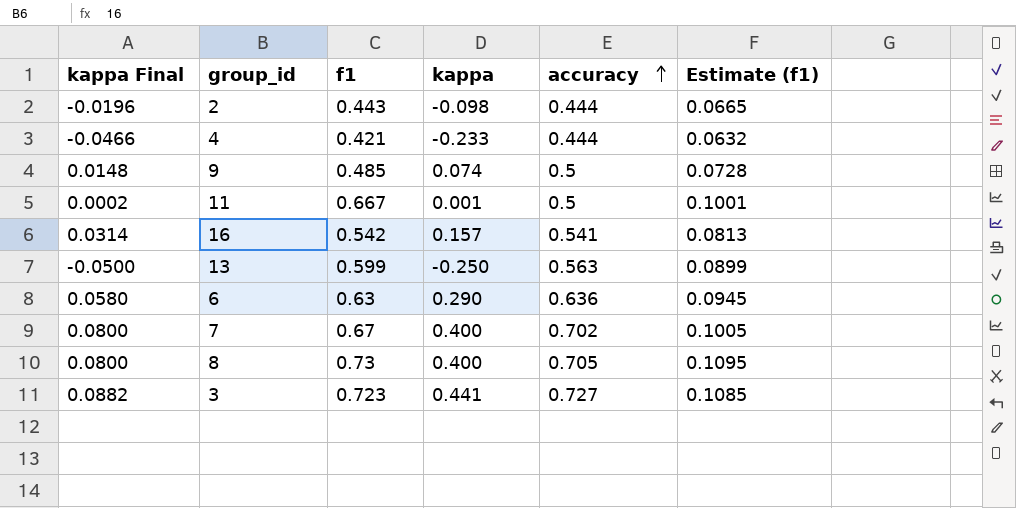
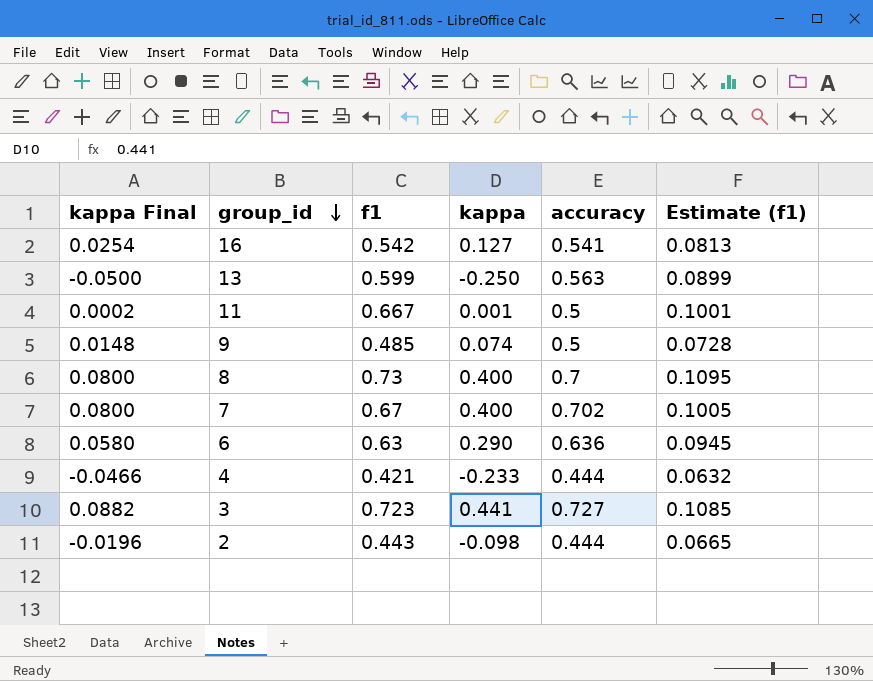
row order: accuracy ascending -> group_id descending
16 | kappa Final: 0.0314 -> 0.0254
16 | kappa: 0.157 -> 0.127
8 | accuracy: 0.705 -> 0.7

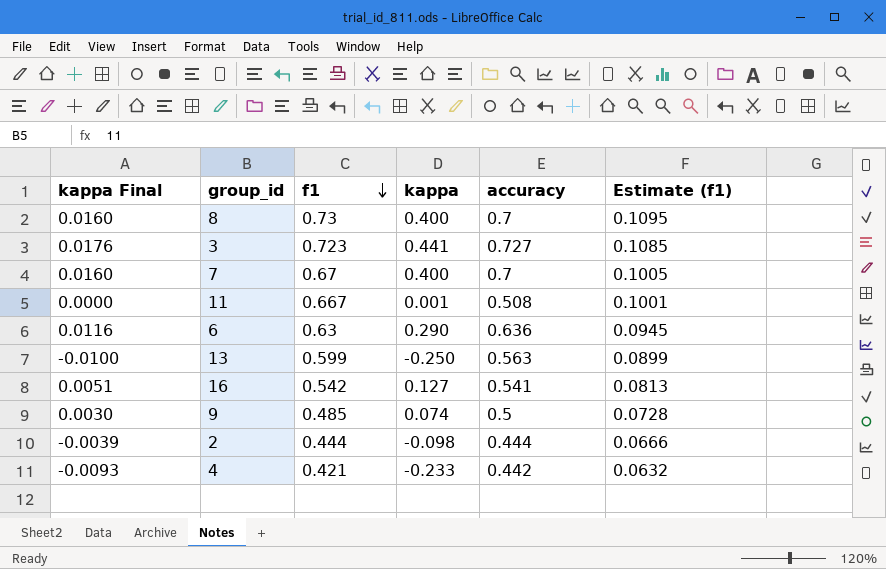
row order: group_id descending -> f1 descending
column kappa Final | formula: [kappa] * 0.2 -> [kappa] * 0.04
7 | accuracy: 0.702 -> 0.7
11 | accuracy: 0.5 -> 0.508
2 | f1: 0.443 -> 0.444
2 | Estimate (f1): 0.0665 -> 0.0666
4 | accuracy: 0.444 -> 0.442

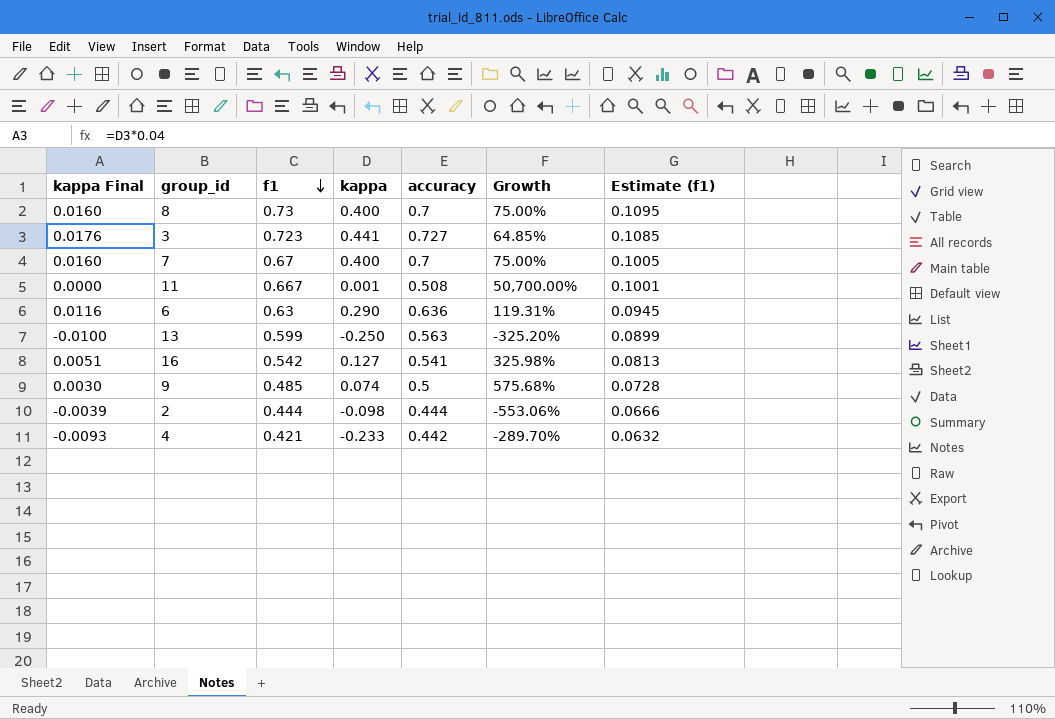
column Growth | formula: none -> ([accuracy] - [kappa]) / [kappa]

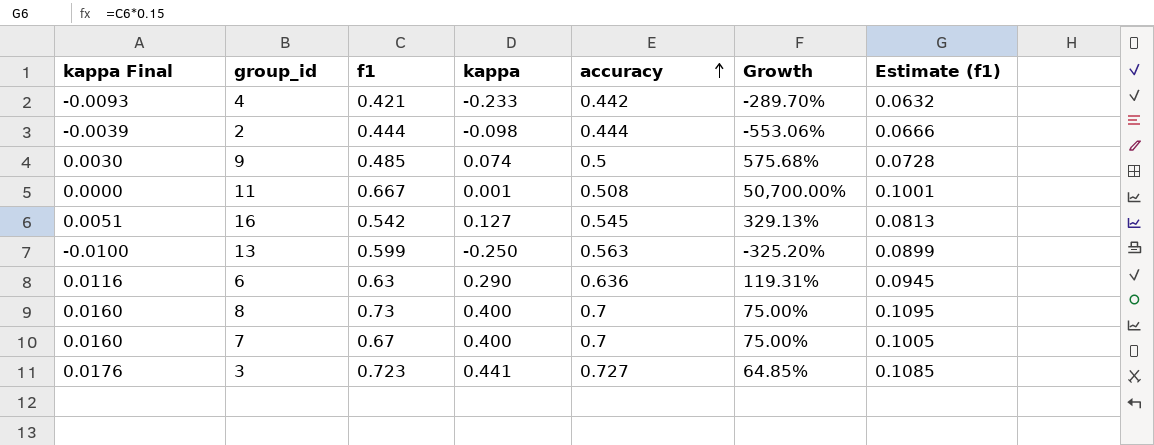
row order: f1 descending -> accuracy ascending
16 | accuracy: 0.541 -> 0.545
16 | Growth: 325.98% -> 329.13%

